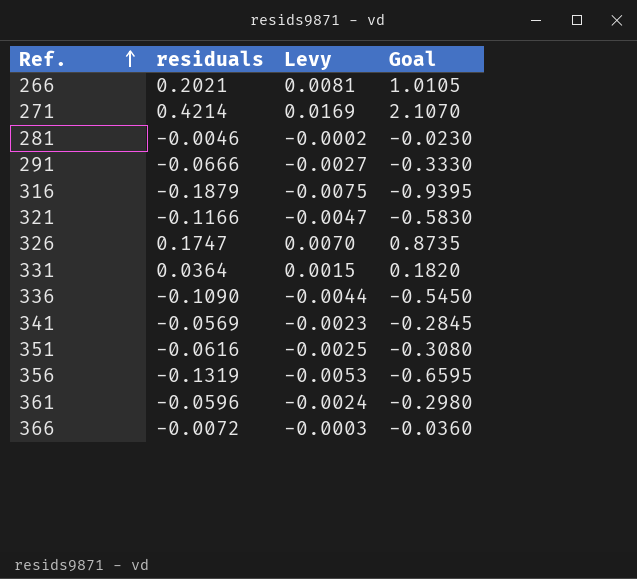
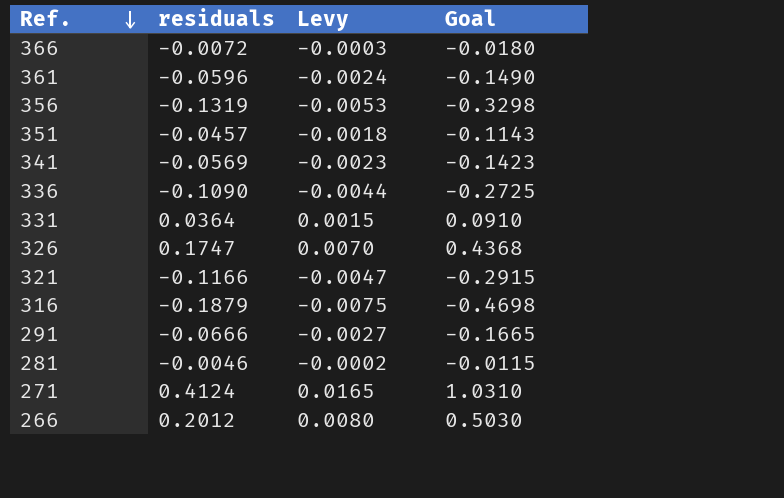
row order: Ref. ascending -> Ref. descending
column Goal | formula: [residuals] * 5 -> [residuals] * 2.5
351 | residuals: -0.0616 -> -0.0457
351 | Levy: -0.0025 -> -0.0018
271 | residuals: 0.4214 -> 0.4124
271 | Levy: 0.0169 -> 0.0165
266 | residuals: 0.2021 -> 0.2012
266 | Levy: 0.0081 -> 0.0080

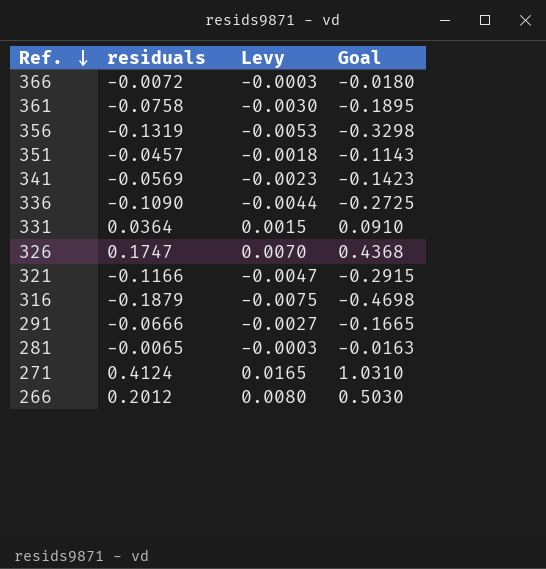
361 | residuals: -0.0596 -> -0.0758
361 | Levy: -0.0024 -> -0.0030
361 | Goal: -0.1490 -> -0.1895
281 | residuals: -0.0046 -> -0.0065
281 | Levy: -0.0002 -> -0.0003
281 | Goal: -0.0115 -> -0.0163

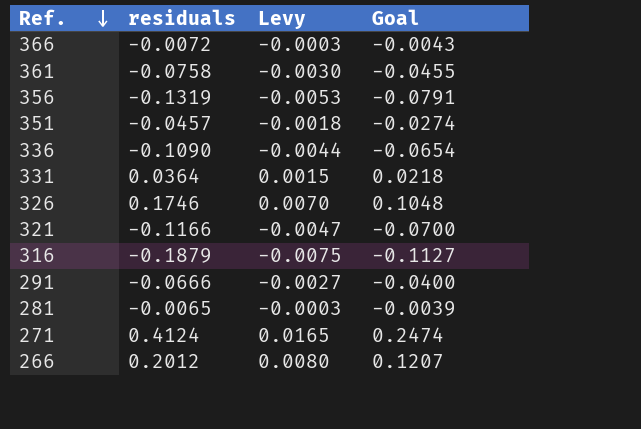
column Goal | formula: [residuals] * 2.5 -> [residuals] * 0.6
row 341: -0.0569 | -0.0023 | -0.1423 -> none
326 | residuals: 0.1747 -> 0.1746

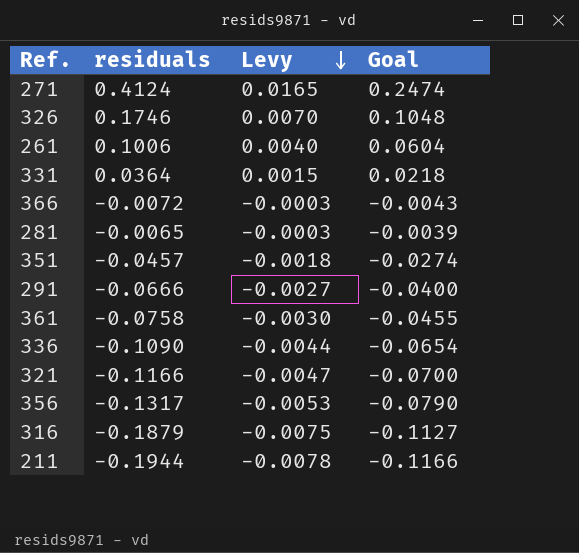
row order: Ref. descending -> Levy descending
row 266: 0.2012 | 0.0080 | 0.1207 -> none
row 261: none -> 0.1006 | 0.0040 | 0.0604
356 | residuals: -0.1319 -> -0.1317
356 | Goal: -0.0791 -> -0.0790
row 211: none -> -0.1944 | -0.0078 | -0.1166

